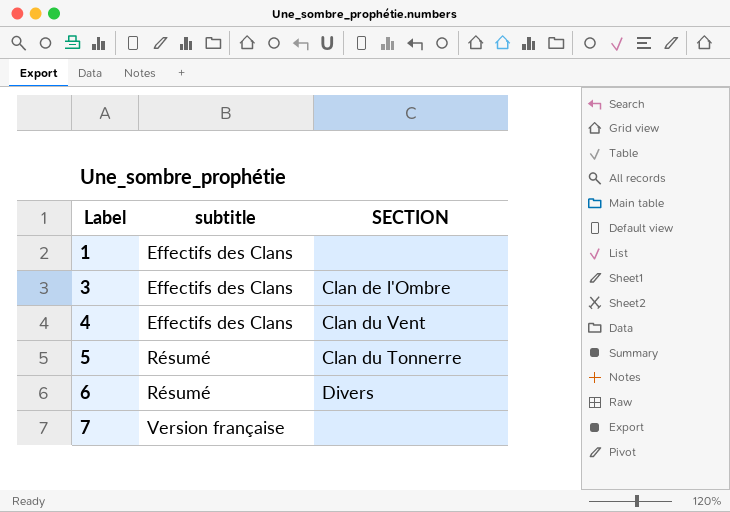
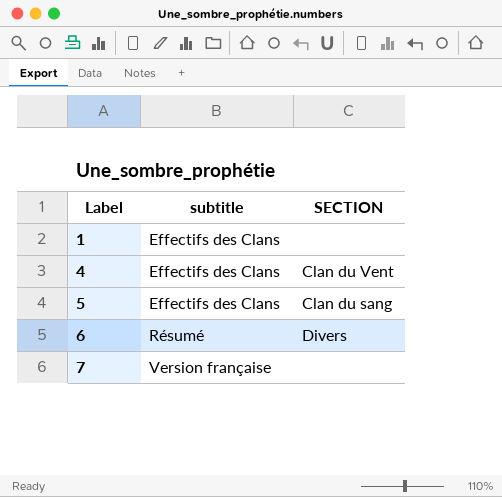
row 3: Effectifs des Clans | Clan de l'Ombre -> none
5 | subtitle: Résumé -> Effectifs des Clans
5 | SECTION: Clan du Tonnerre -> Clan du sang

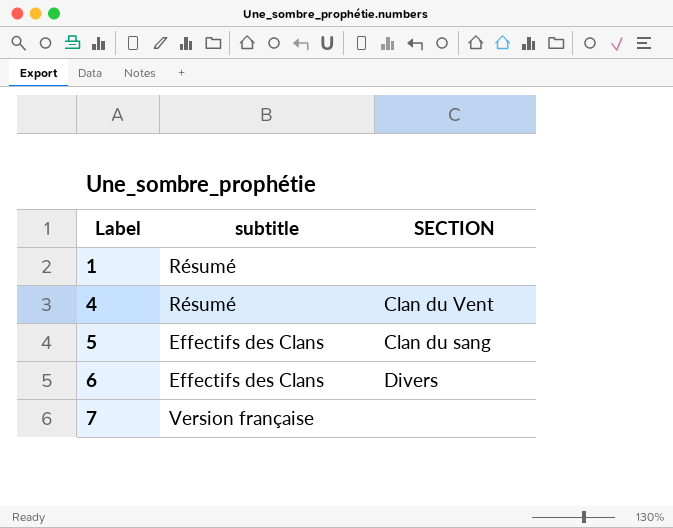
1 | subtitle: Effectifs des Clans -> Résumé
4 | subtitle: Effectifs des Clans -> Résumé
6 | subtitle: Résumé -> Effectifs des Clans

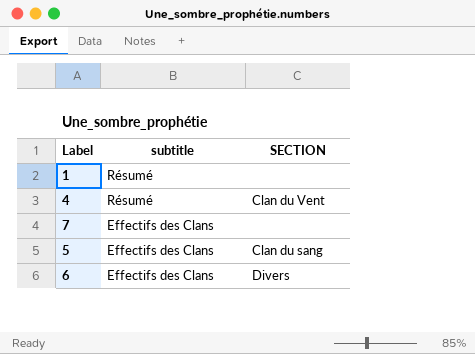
row order: Label ascending -> subtitle descending
7 | subtitle: Version française -> Effectifs des Clans

